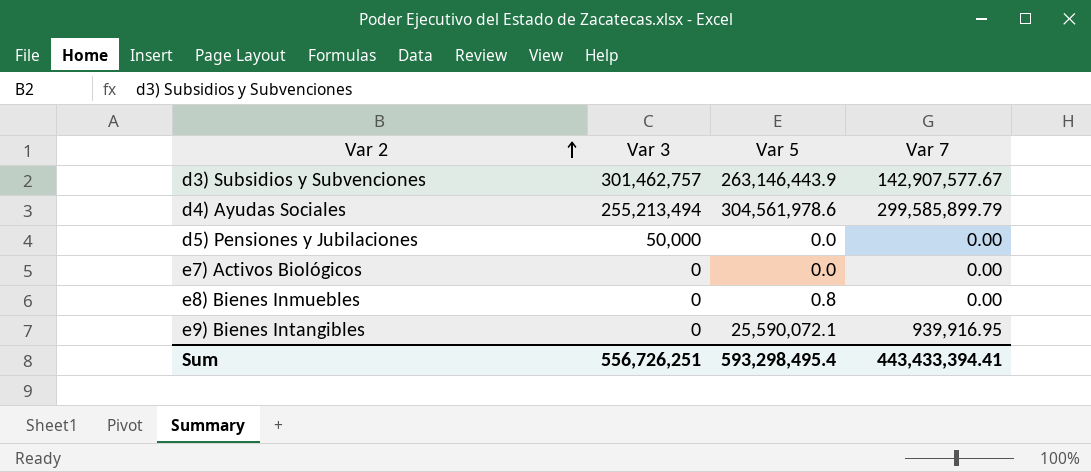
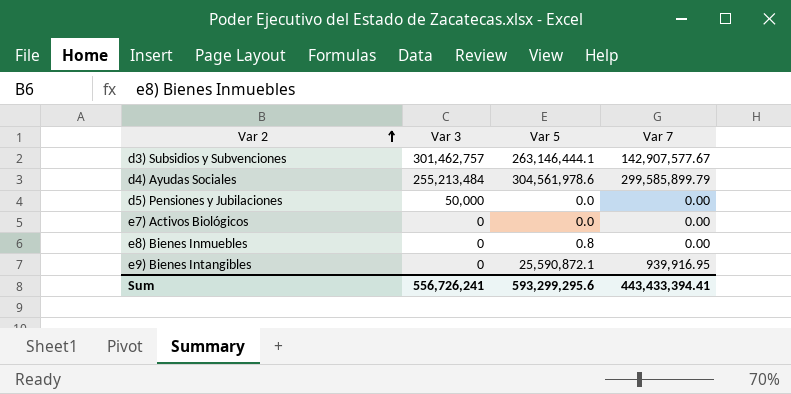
d3) Subsidios y Subvenciones | Var 5: 263,146,443.9 -> 263,146,444.1
d4) Ayudas Sociales | Var 3: 255,213,494 -> 255,213,484
e9) Bienes Intangibles | Var 5: 25,590,072.1 -> 25,590,872.1
Sum | Var 3: 556,726,251 -> 556,726,241
Sum | Var 5: 593,298,495.4 -> 593,299,295.6

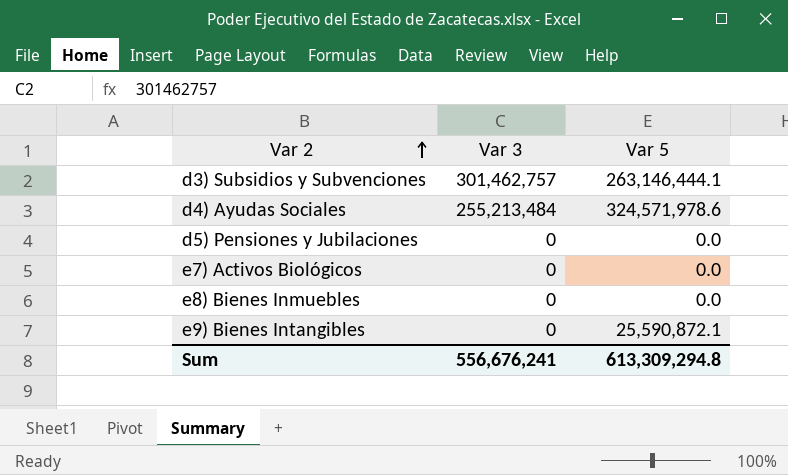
column Var 7 | position: 4 -> none
d4) Ayudas Sociales | Var 5: 304,561,978.6 -> 324,571,978.6
d5) Pensiones y Jubilaciones | Var 3: 50,000 -> 0
e8) Bienes Inmuebles | Var 5: 0.8 -> 0.0
Sum | Var 3: 556,726,241 -> 556,676,241
Sum | Var 5: 593,299,295.6 -> 613,309,294.8

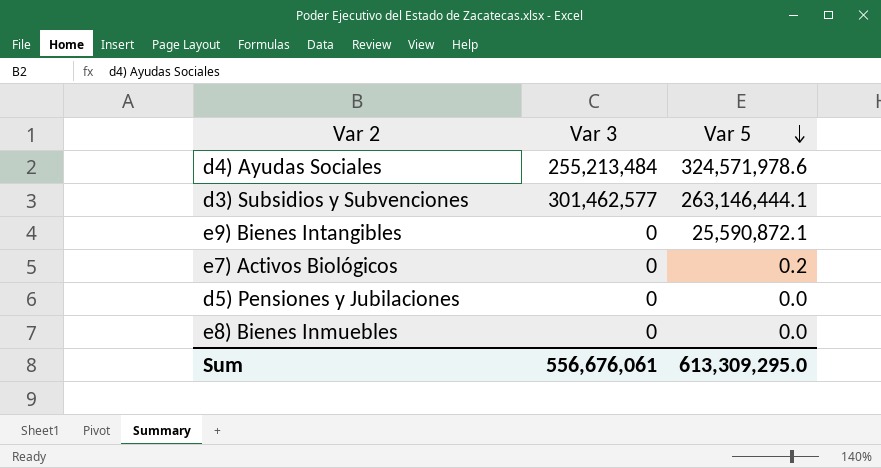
row order: Var 2 ascending -> Var 5 descending
d3) Subsidios y Subvenciones | Var 3: 301,462,757 -> 301,462,577
e7) Activos Biológicos | Var 5: 0.0 -> 0.2
Sum | Var 3: 556,676,241 -> 556,676,061
Sum | Var 5: 613,309,294.8 -> 613,309,295.0

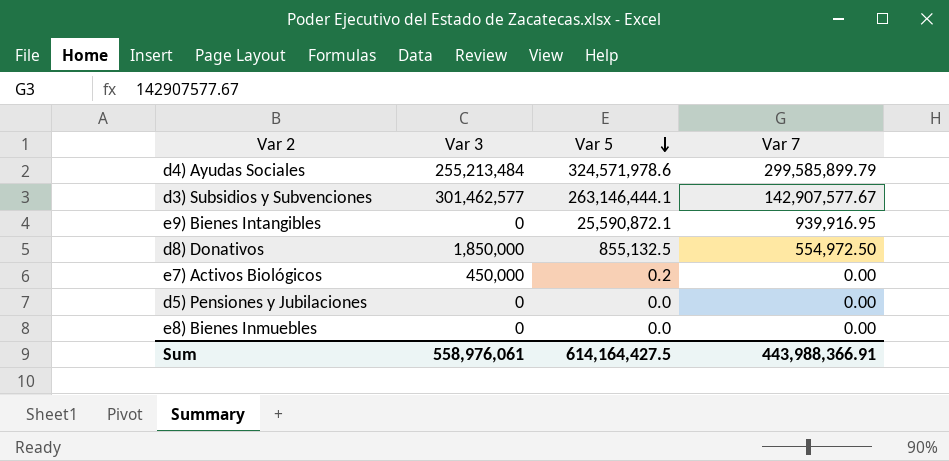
column Var 7 | position: none -> 4
row d8) Donativos: none -> 1,850,000 | 855,132.5 | 554,972.50
e7) Activos Biológicos | Var 3: 0 -> 450,000
Sum | Var 3: 556,676,061 -> 558,976,061
Sum | Var 5: 613,309,295.0 -> 614,164,427.5

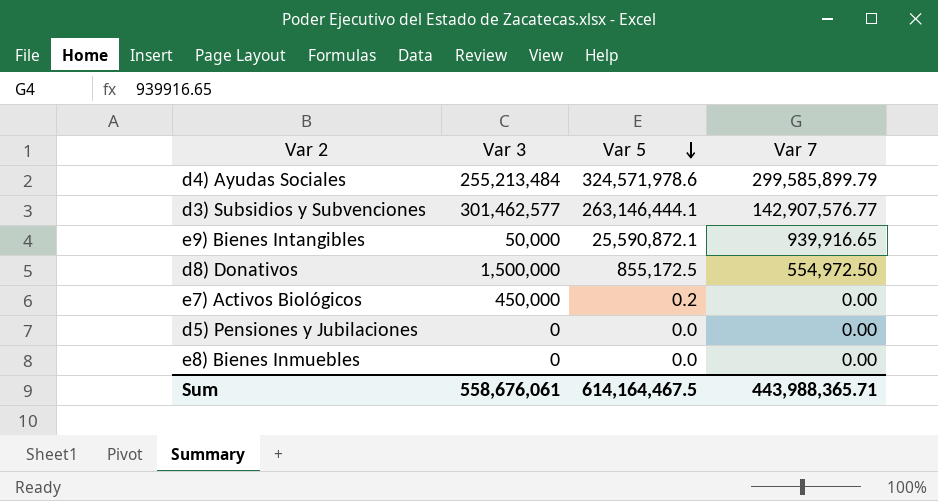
d3) Subsidios y Subvenciones | Var 7: 142,907,577.67 -> 142,907,576.77
e9) Bienes Intangibles | Var 3: 0 -> 50,000
e9) Bienes Intangibles | Var 7: 939,916.95 -> 939,916.65
d8) Donativos | Var 3: 1,850,000 -> 1,500,000
d8) Donativos | Var 5: 855,132.5 -> 855,172.5
Sum | Var 3: 558,976,061 -> 558,676,061
Sum | Var 5: 614,164,427.5 -> 614,164,467.5
Sum | Var 7: 443,988,366.91 -> 443,988,365.71

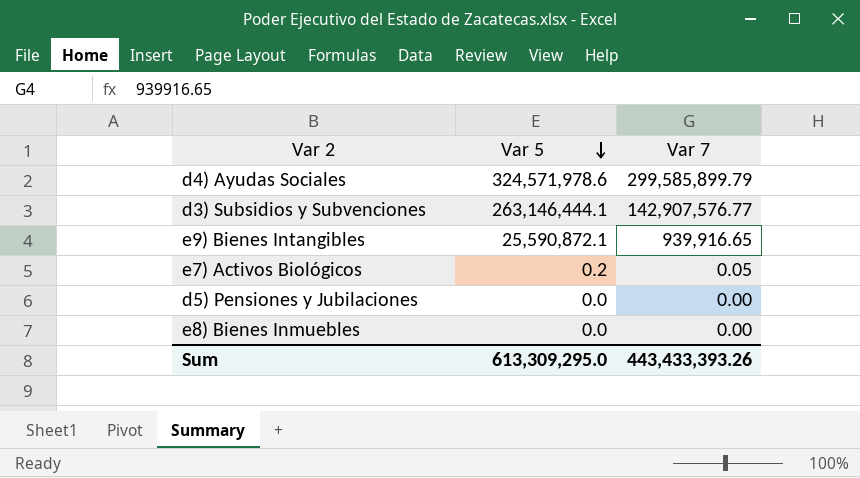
column Var 3 | position: 2 -> none
row d8) Donativos: 1,500,000 | 855,172.5 | 554,972.50 -> none
e7) Activos Biológicos | Var 7: 0.00 -> 0.05
Sum | Var 5: 614,164,467.5 -> 613,309,295.0
Sum | Var 7: 443,988,365.71 -> 443,433,393.26

